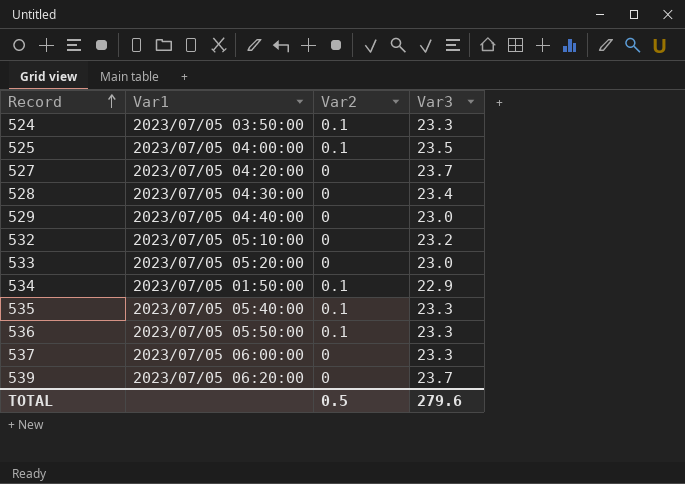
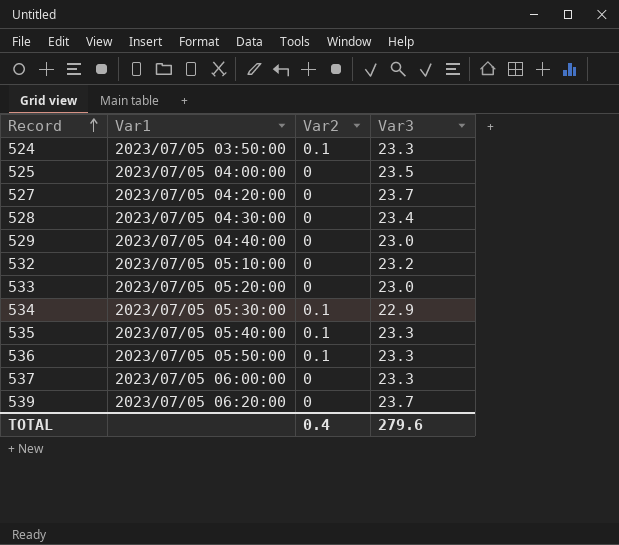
525 | Var2: 0.1 -> 0
534 | Var1: 2023/07/05 01:50:00 -> 2023/07/05 05:30:00
TOTAL | Var2: 0.5 -> 0.4

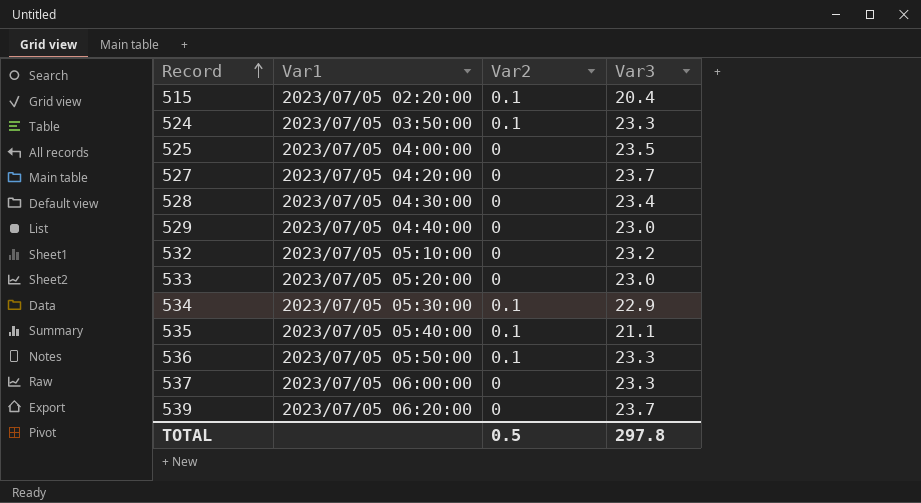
row 515: none -> 2023/07/05 02:20:00 | 0.1 | 20.4
535 | Var3: 23.3 -> 21.1
TOTAL | Var2: 0.4 -> 0.5
TOTAL | Var3: 279.6 -> 297.8

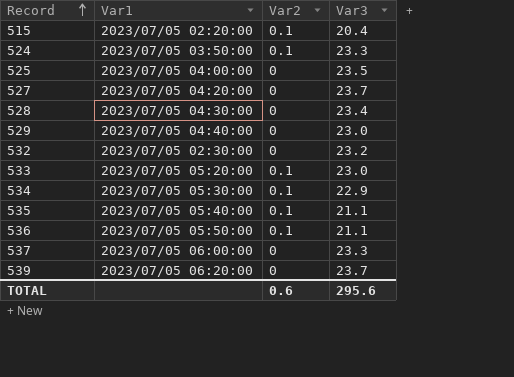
532 | Var1: 2023/07/05 05:10:00 -> 2023/07/05 02:30:00
533 | Var2: 0 -> 0.1
536 | Var3: 23.3 -> 21.1
TOTAL | Var2: 0.5 -> 0.6
TOTAL | Var3: 297.8 -> 295.6

